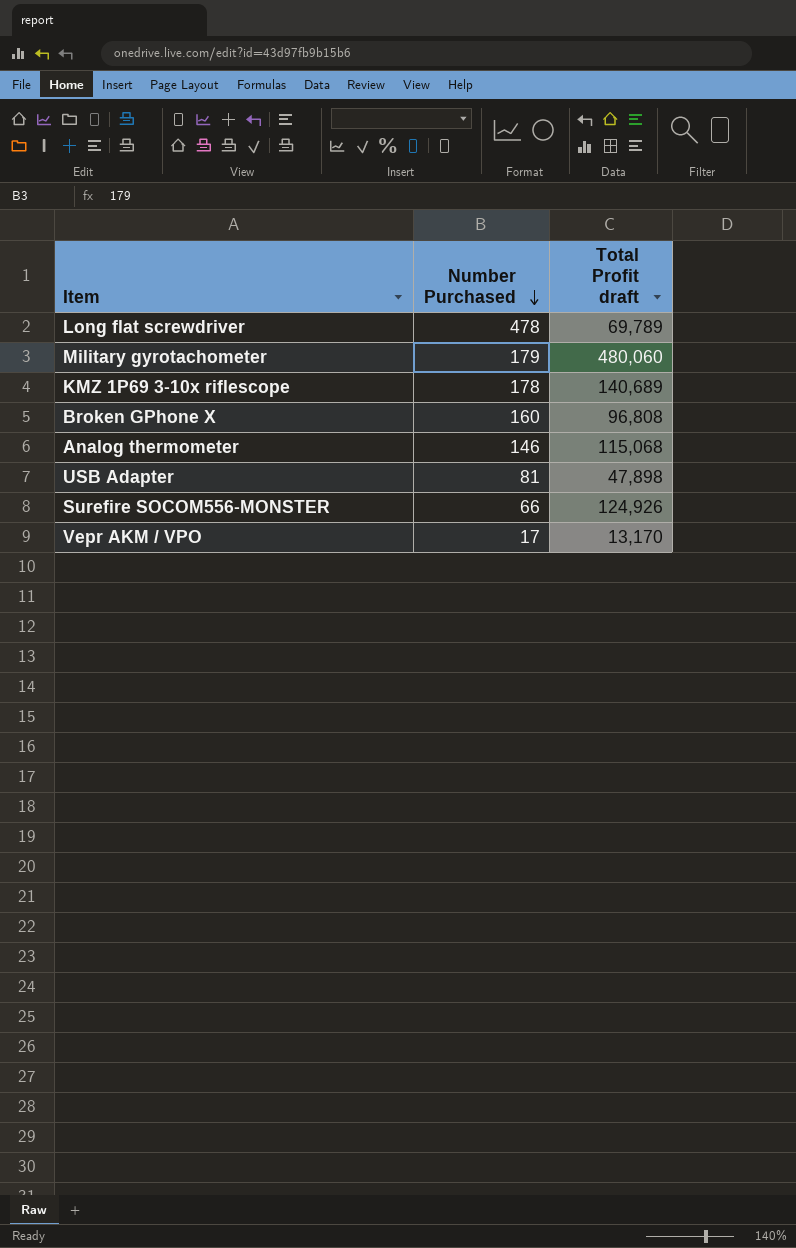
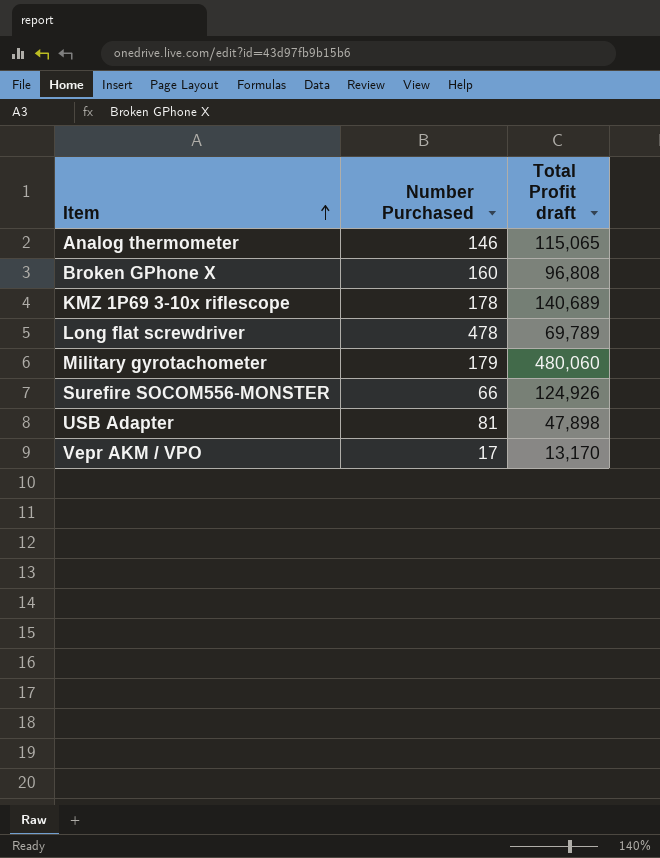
row order: Number Purchased descending -> Item ascending
Analog thermometer | Total Profit draft: 115,068 -> 115,065

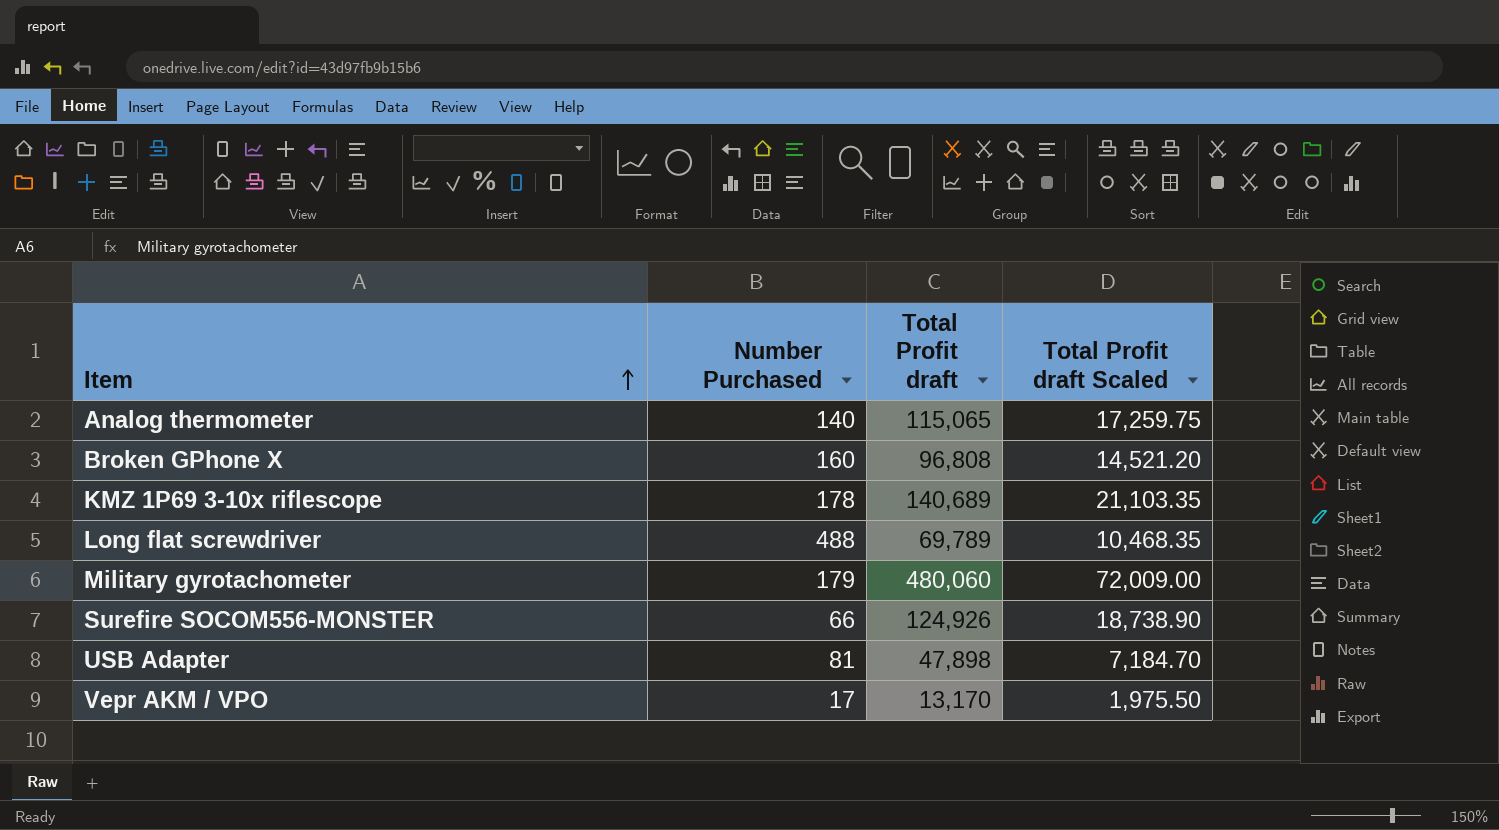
column Total Profit draft Scaled | formula: none -> [Total Profit draft] * 0.15
Analog thermometer | Number Purchased: 146 -> 140
Long flat screwdriver | Number Purchased: 478 -> 488

